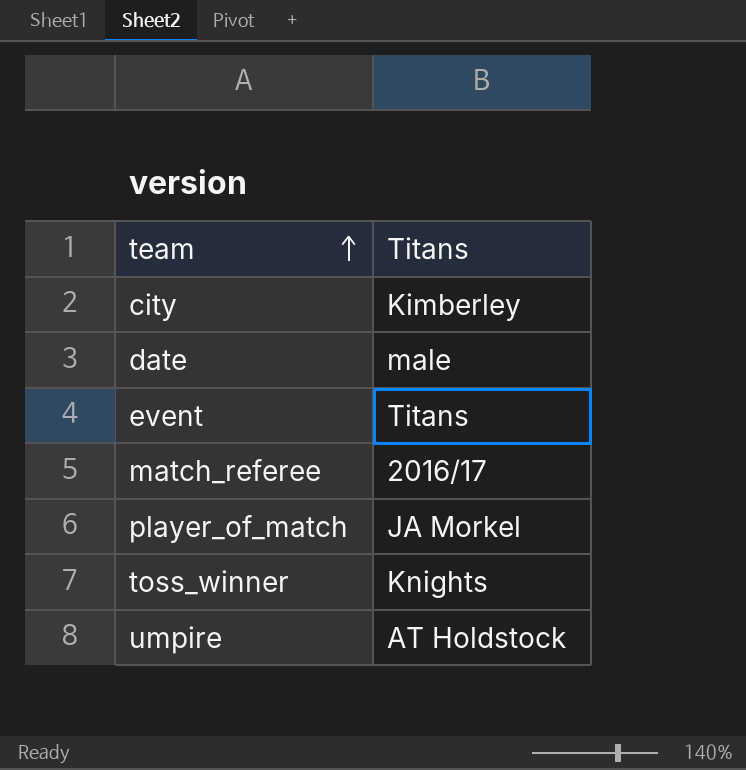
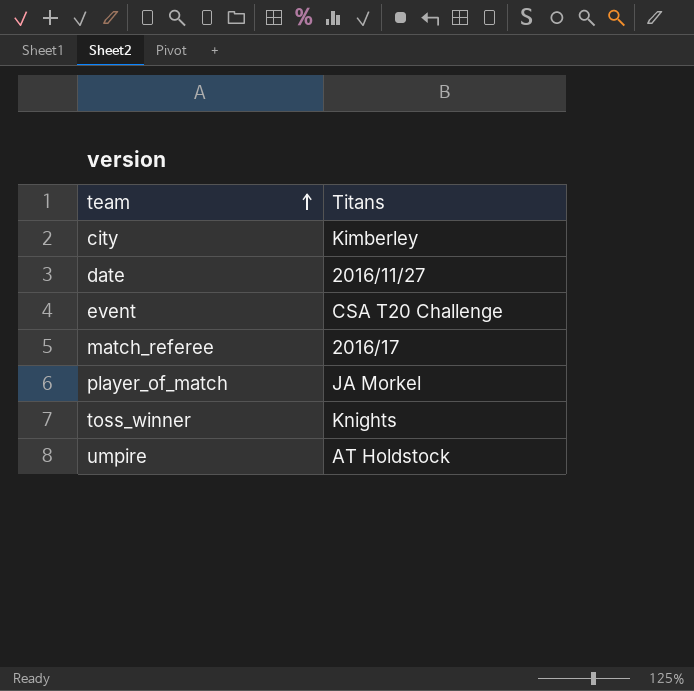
date | Titans: male -> 2016/11/27
event | Titans: Titans -> CSA T20 Challenge

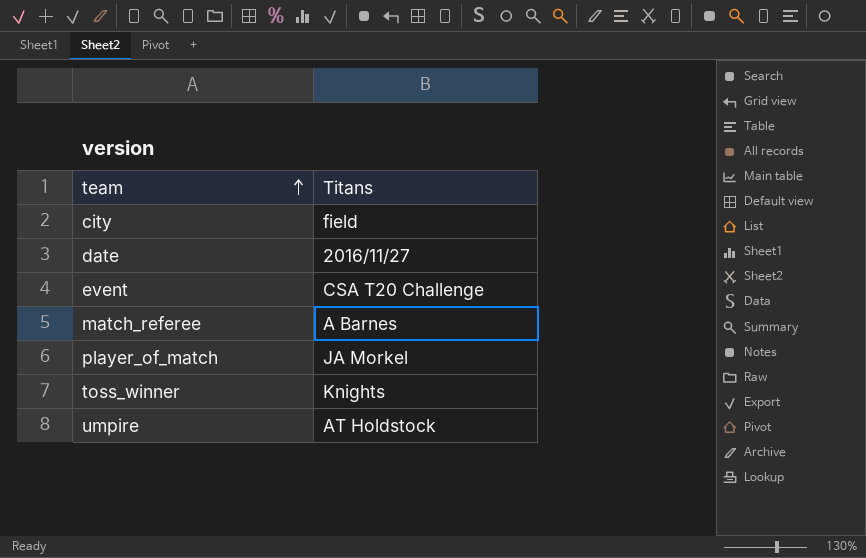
city | Titans: Kimberley -> field
match_referee | Titans: 2016/17 -> A Barnes

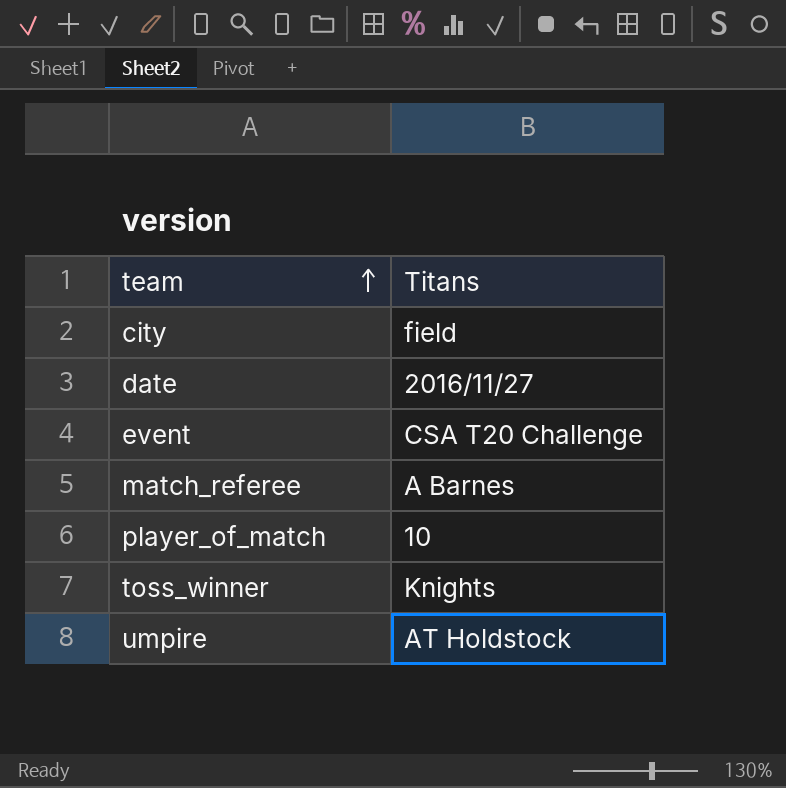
player_of_match | Titans: JA Morkel -> 10

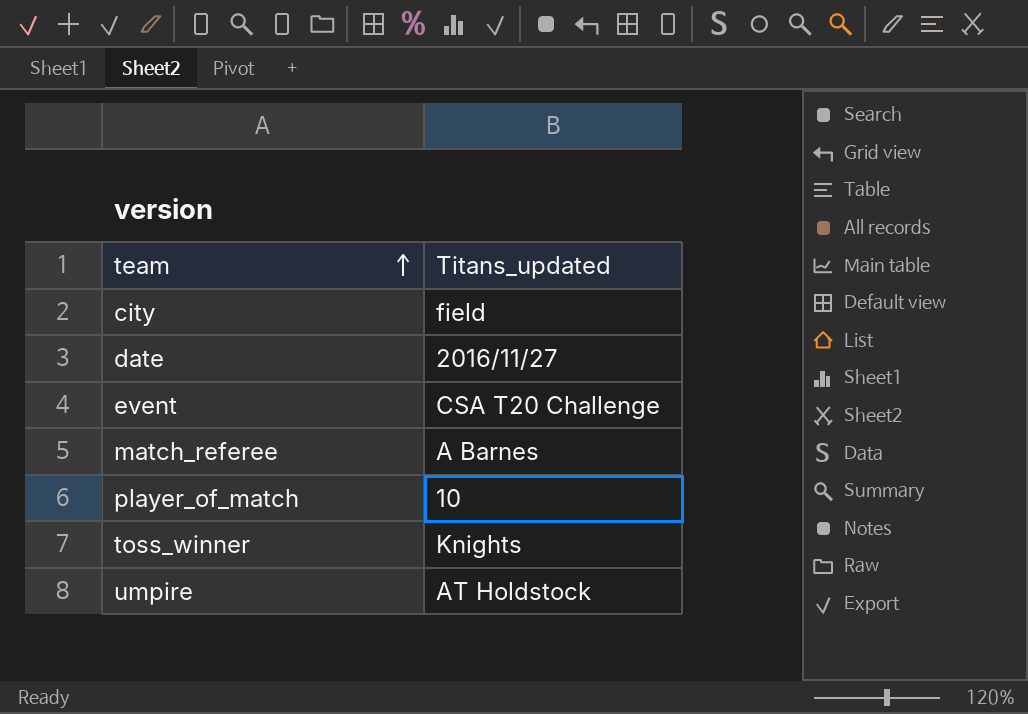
column name: Titans -> Titans_updated

